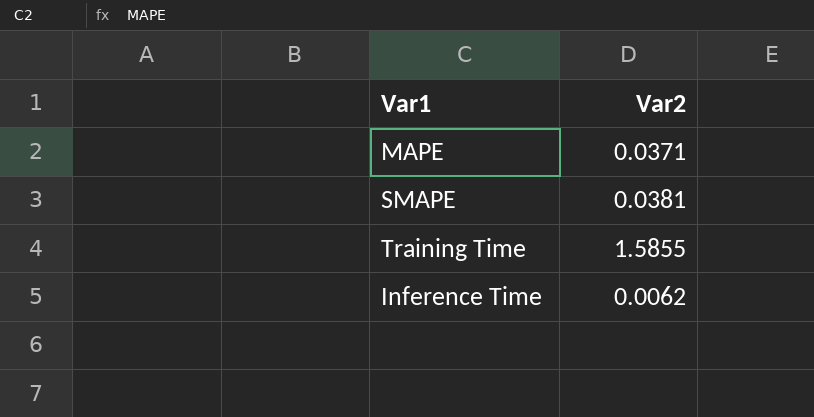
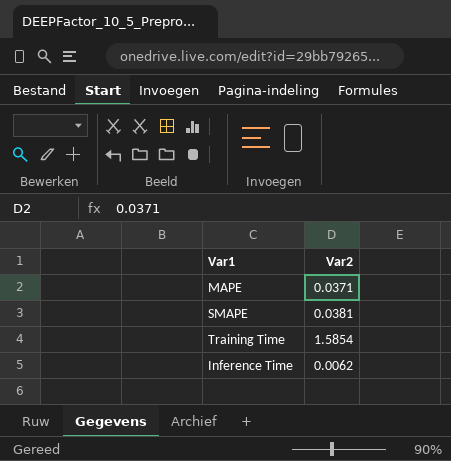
Training Time | Var2: 1.5855 -> 1.5854

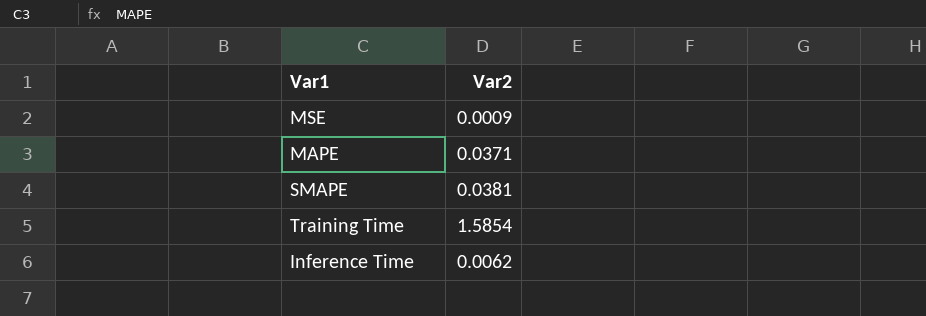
row MSE: none -> 0.0009

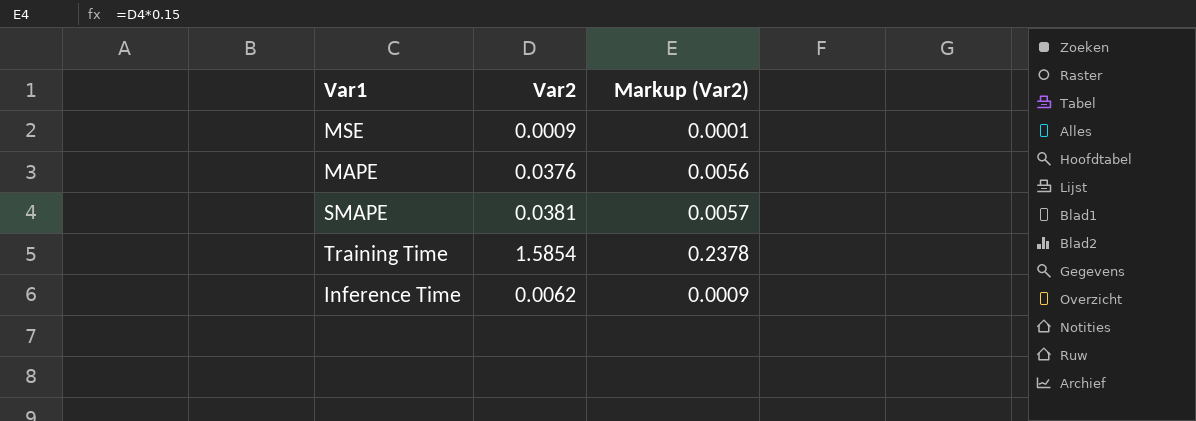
column Markup (Var2) | formula: none -> [Var2] * 0.15
MAPE | Var2: 0.0371 -> 0.0376

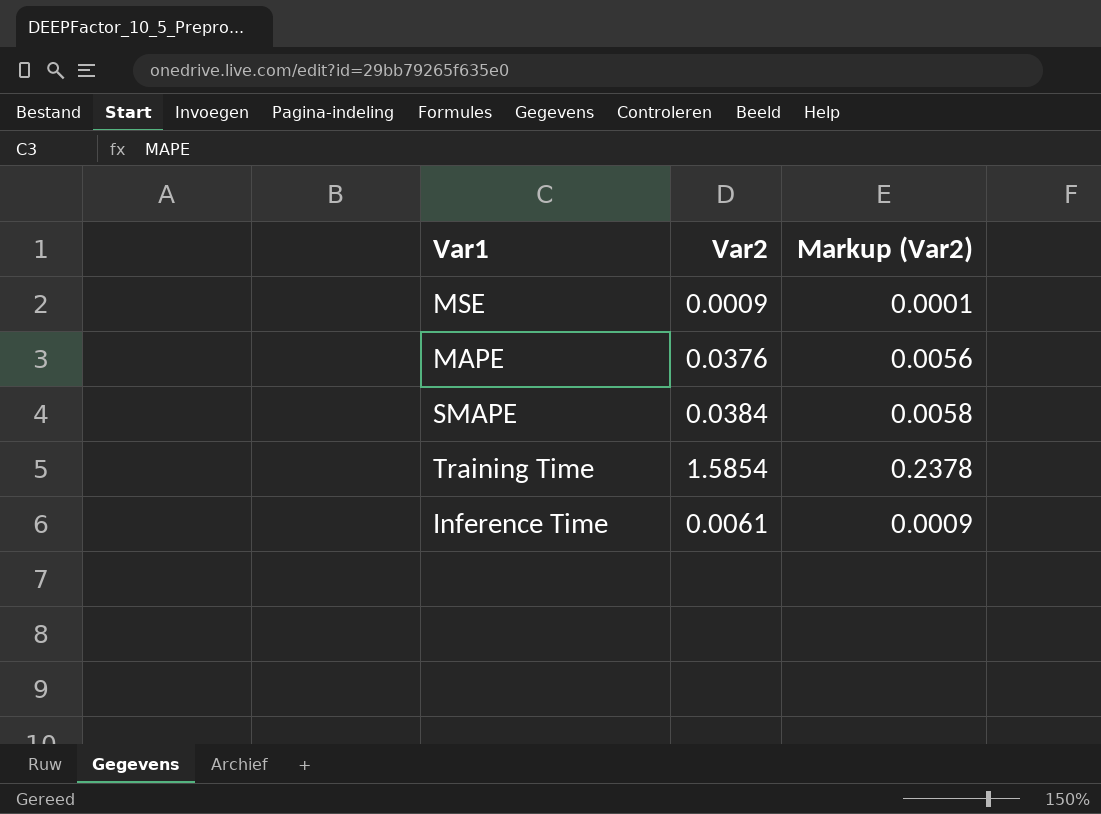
SMAPE | Var2: 0.0381 -> 0.0384
SMAPE | Markup (Var2): 0.0057 -> 0.0058
Inference Time | Var2: 0.0062 -> 0.0061

